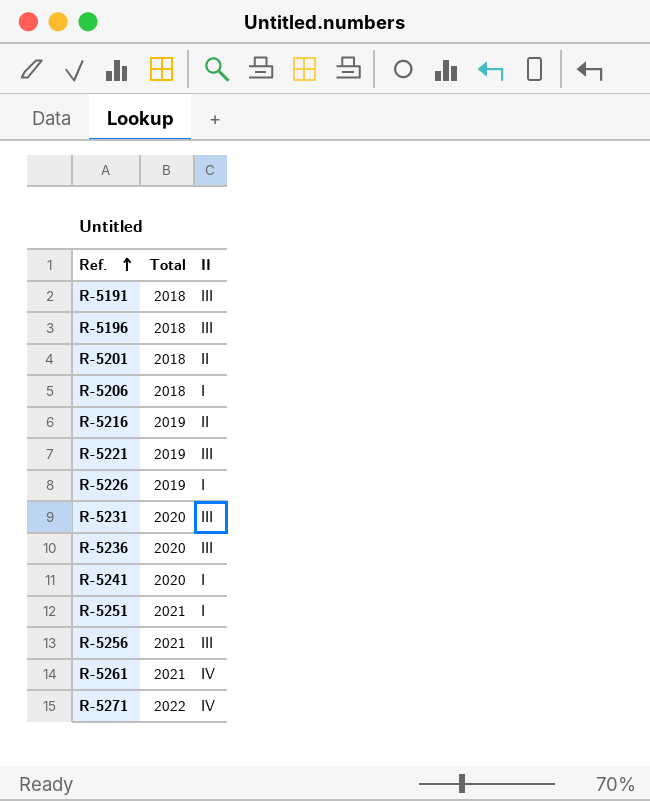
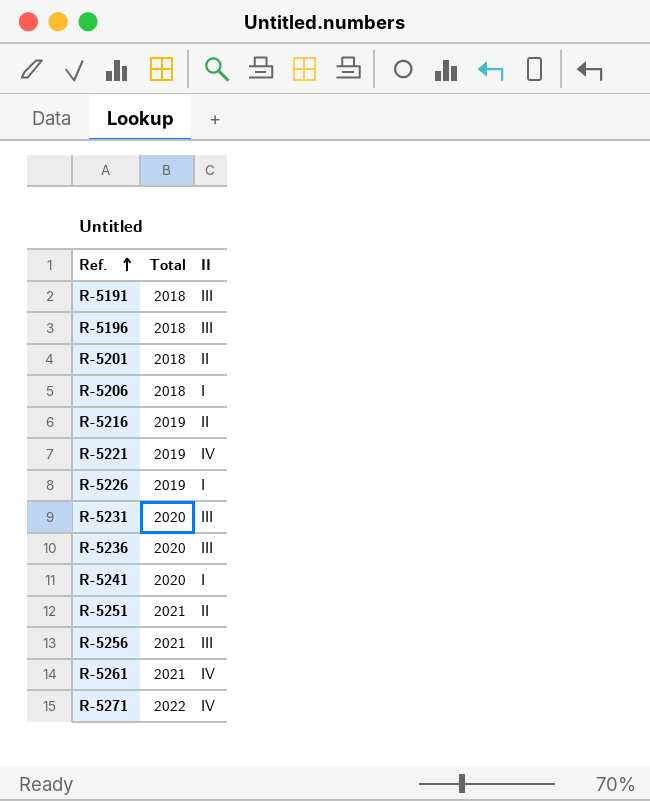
R-5221 | II: III -> IV
R-5251 | II: I -> II

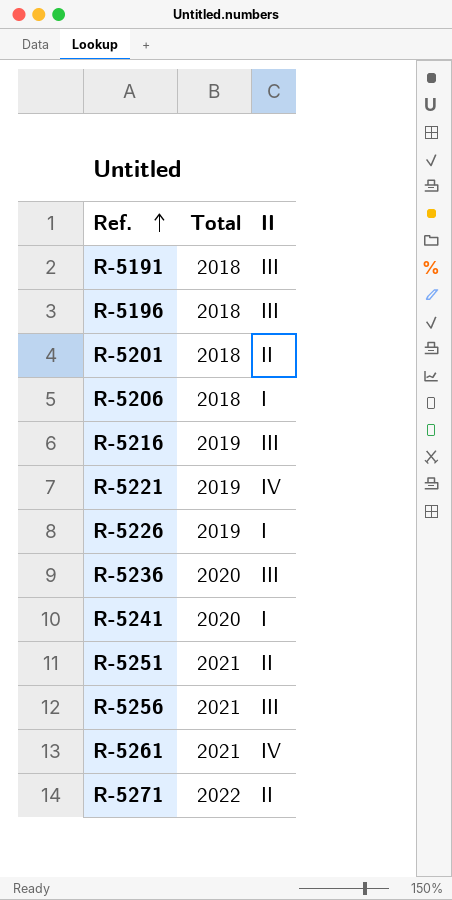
row R-5231: 2020 | III -> none
R-5216 | II: II -> III
R-5271 | II: IV -> II

